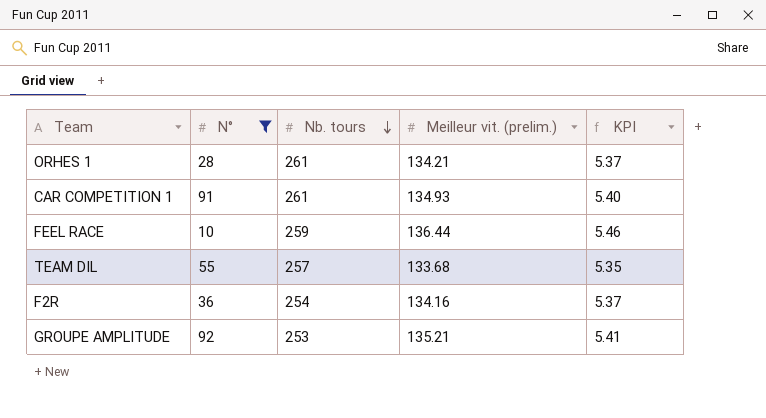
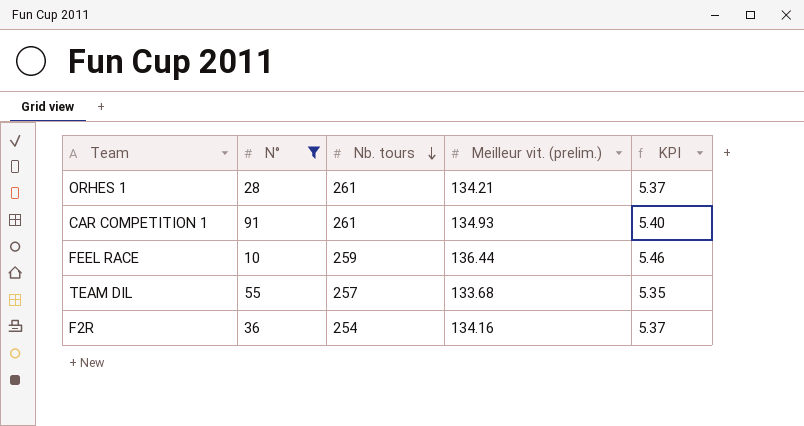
row GROUPE AMPLITUDE: 92 | 253 | 135.21 | 5.41 -> none

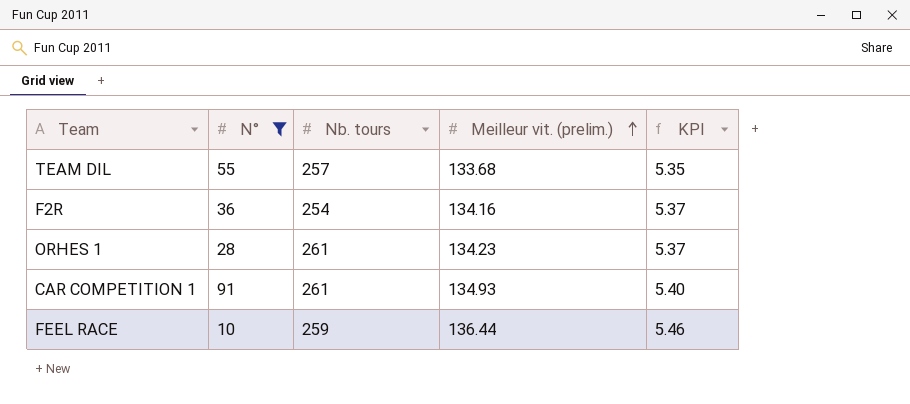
row order: Nb. tours descending -> Meilleur vit. (prelim.) ascending
ORHES 1 | Meilleur vit. (prelim.): 134.21 -> 134.23

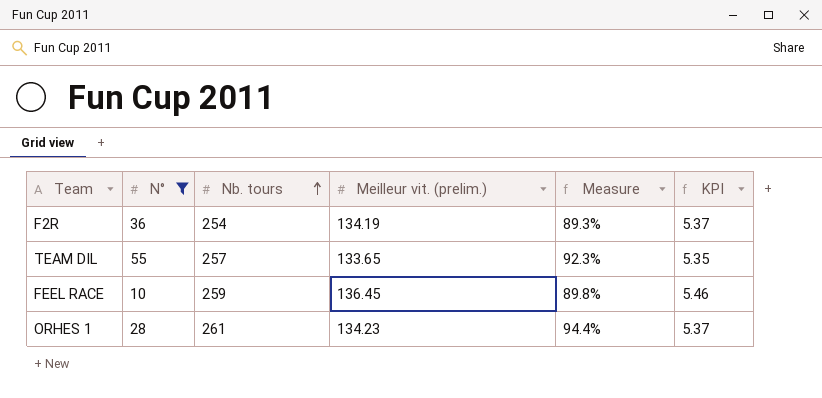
row order: Meilleur vit. (prelim.) ascending -> Nb. tours ascending
column Measure | formula: none -> ([Nb. tours] - [Meilleur vit. (prelim.)]) / [Meilleur vit. (prelim.)]
row CAR COMPETITION 1: 91 | 261 | 134.93 | 5.40 -> none
F2R | Meilleur vit. (prelim.): 134.16 -> 134.19
TEAM DIL | Meilleur vit. (prelim.): 133.68 -> 133.65
FEEL RACE | Meilleur vit. (prelim.): 136.44 -> 136.45

